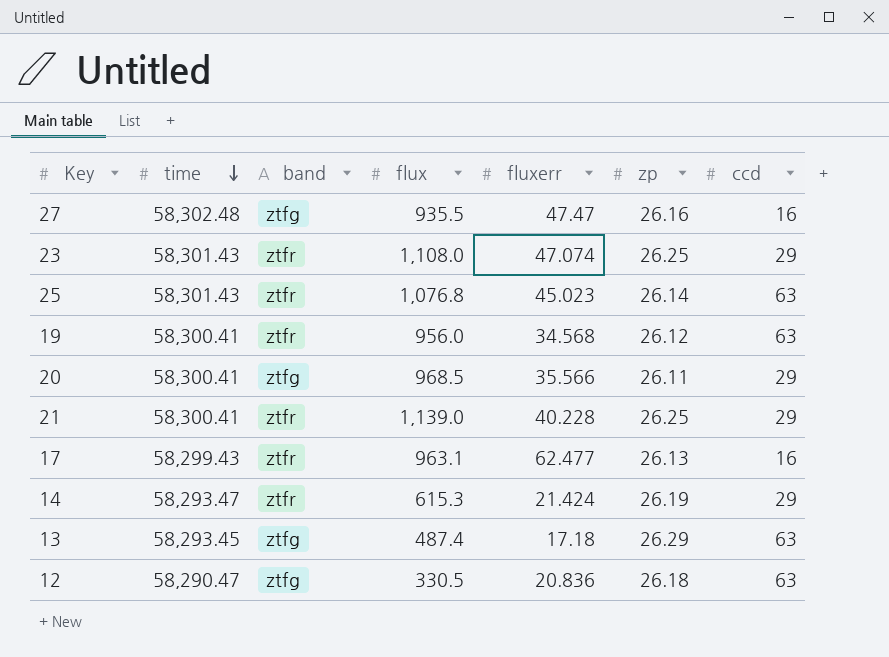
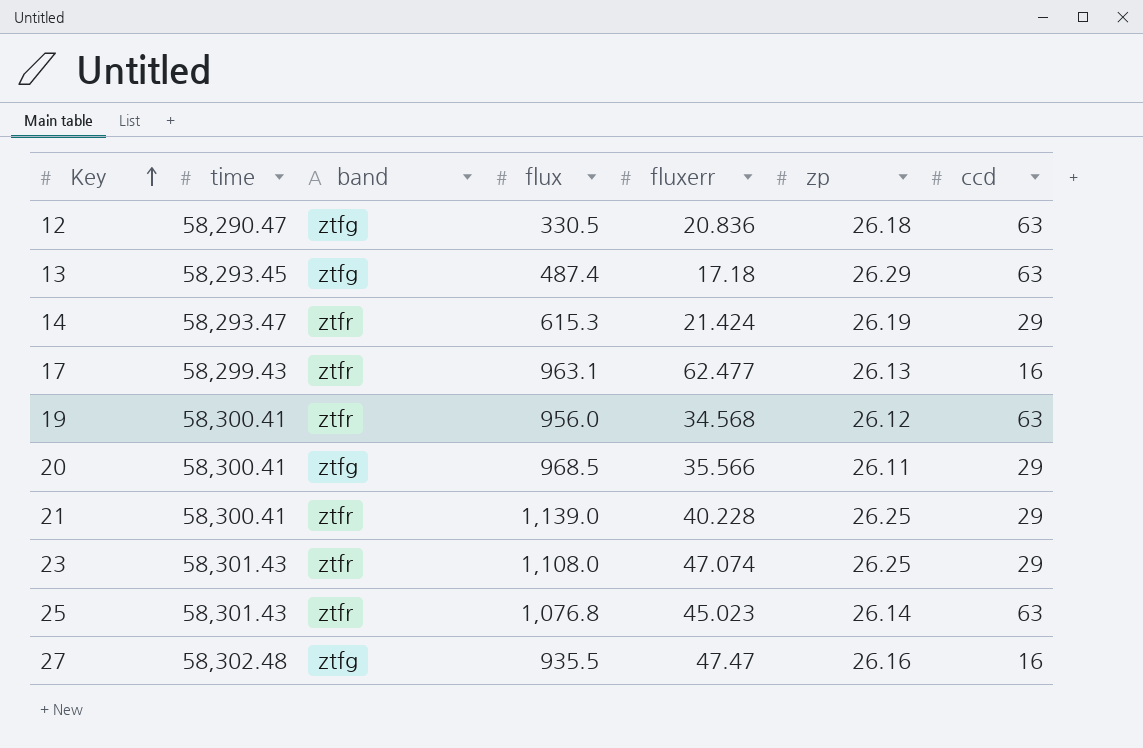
row order: time descending -> Key ascending

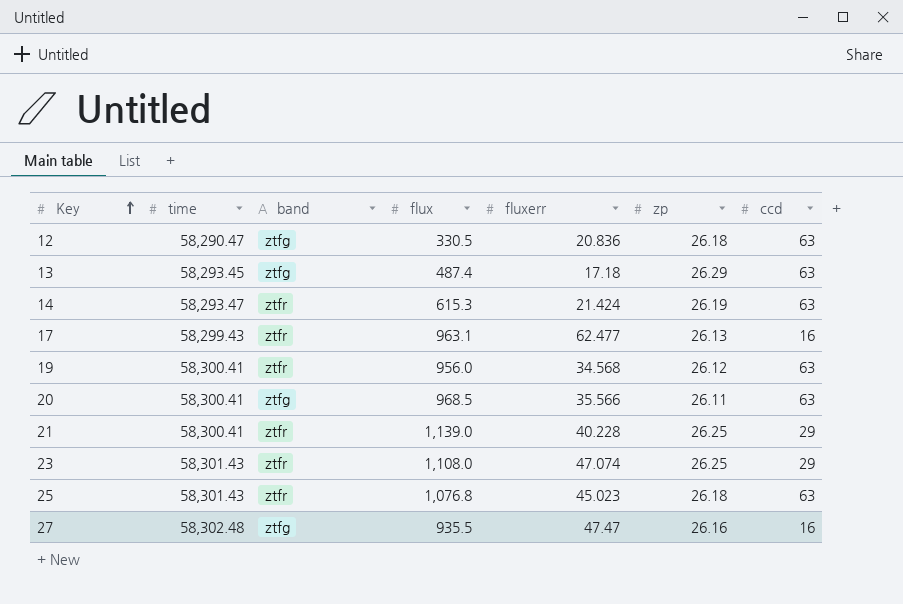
14 | ccd: 29 -> 63
20 | ccd: 29 -> 63
25 | zp: 26.14 -> 26.18

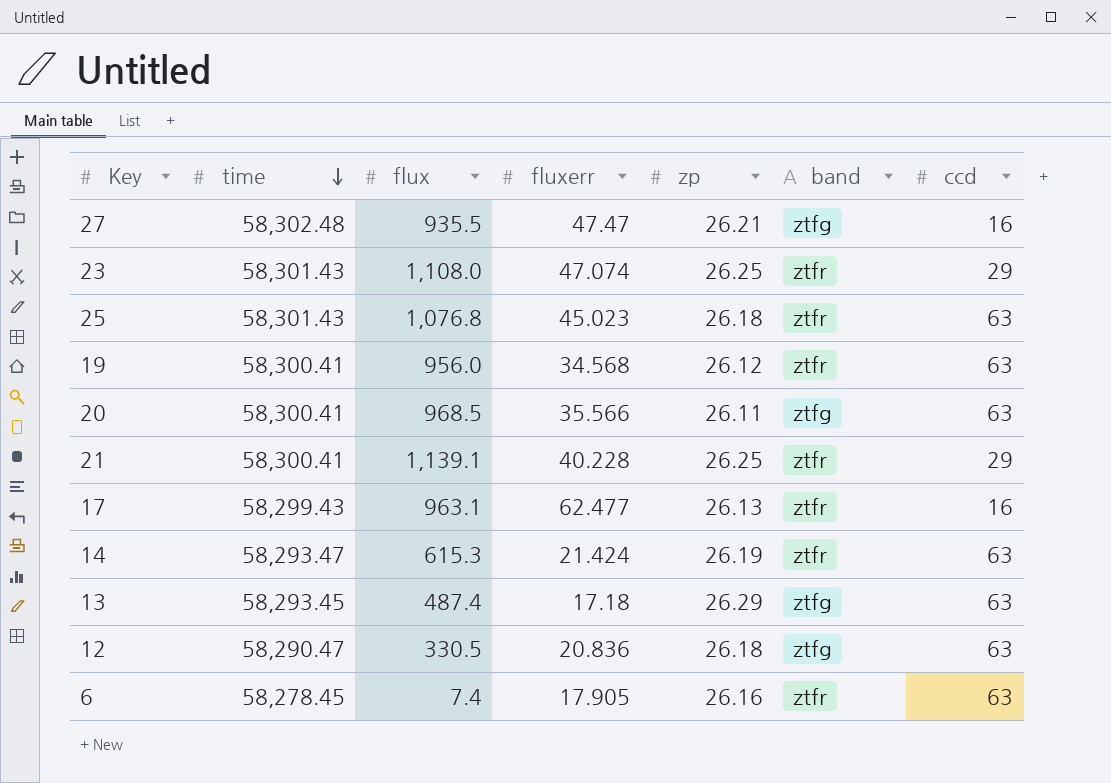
row order: Key ascending -> time descending
column band | position: 3 -> 6
27 | zp: 26.16 -> 26.21
21 | flux: 1,139.0 -> 1,139.1
row 6: none -> 58,278.45 | 7.4 | 17.905 | 26.16 | ztfr | 63

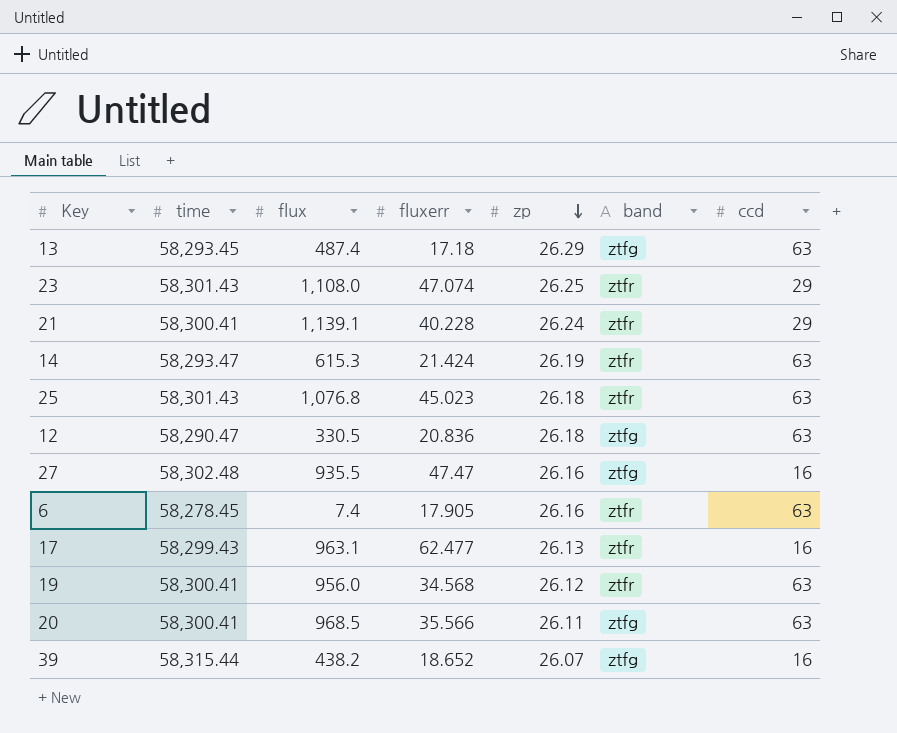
row order: time descending -> zp descending
21 | zp: 26.25 -> 26.24
27 | zp: 26.21 -> 26.16
row 39: none -> 58,315.44 | 438.2 | 18.652 | 26.07 | ztfg | 16

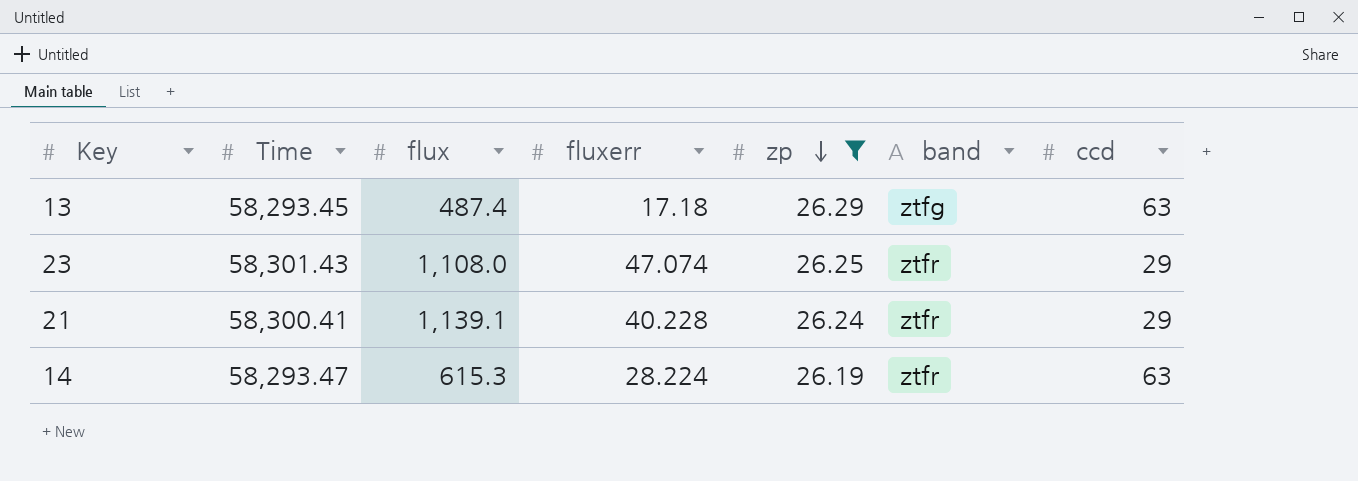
filter: none -> zp >= 26.19
column name: time -> Time
14 | fluxerr: 21.424 -> 28.224

